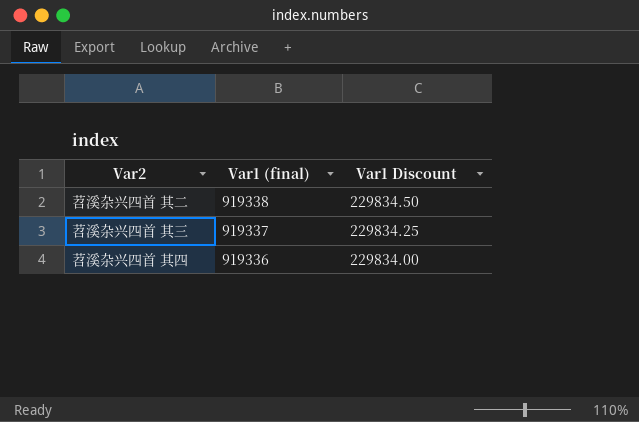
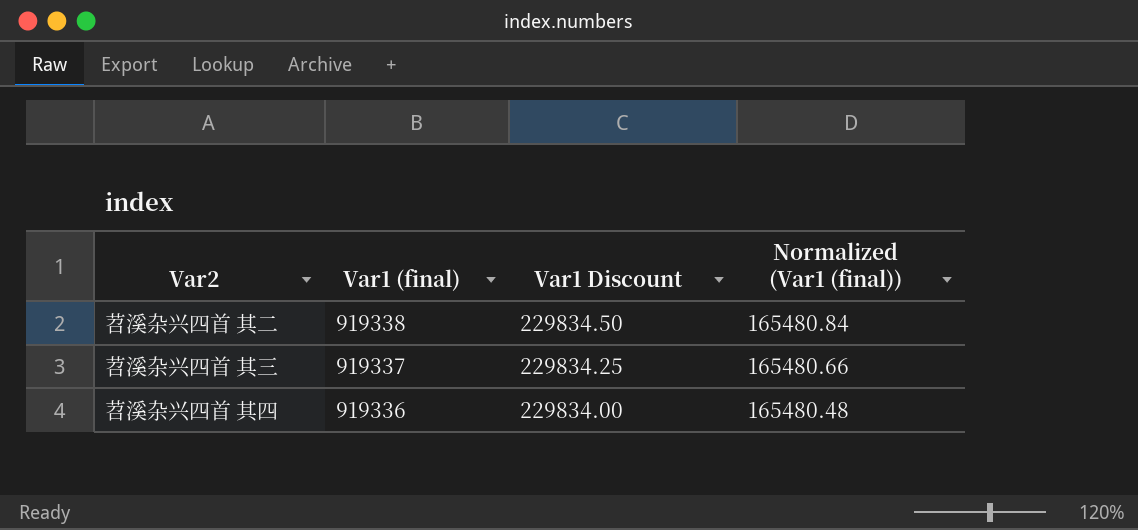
column Normalized (Var1 (final)) | formula: none -> [Var1 (final)] * 0.18

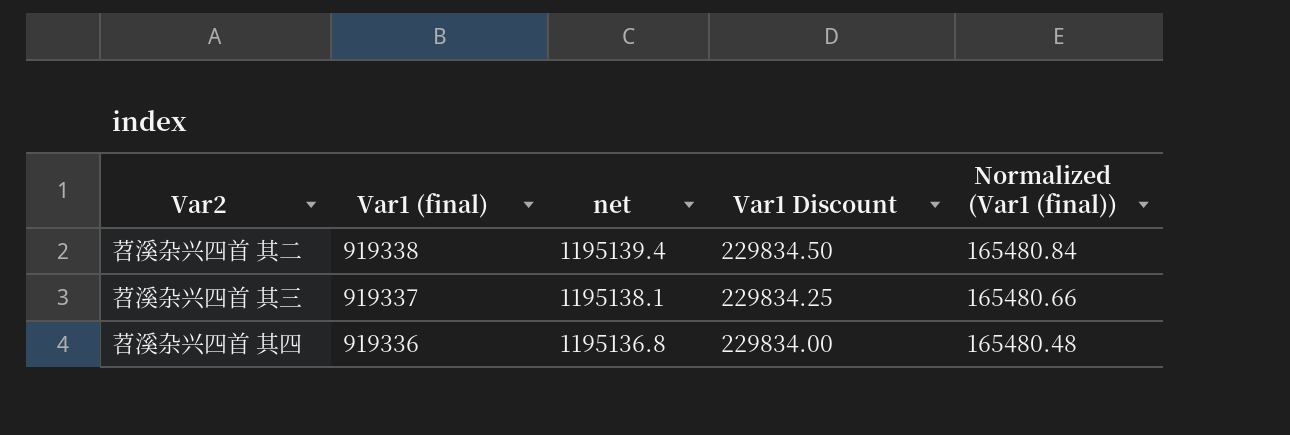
column net | formula: none -> [Var1 (final)] * 1.3

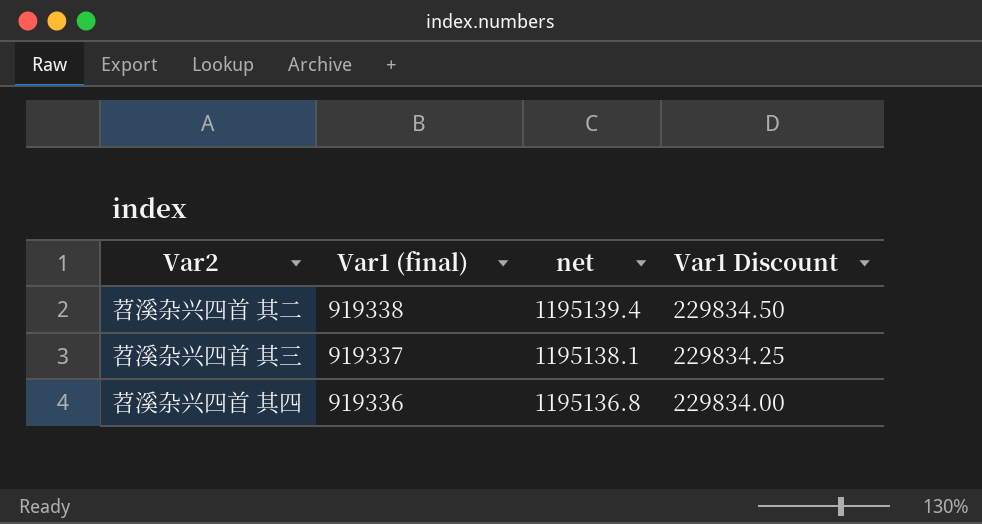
column Normalized (Var1 (final)) | formula: [Var1 (final)] * 0.18 -> none

